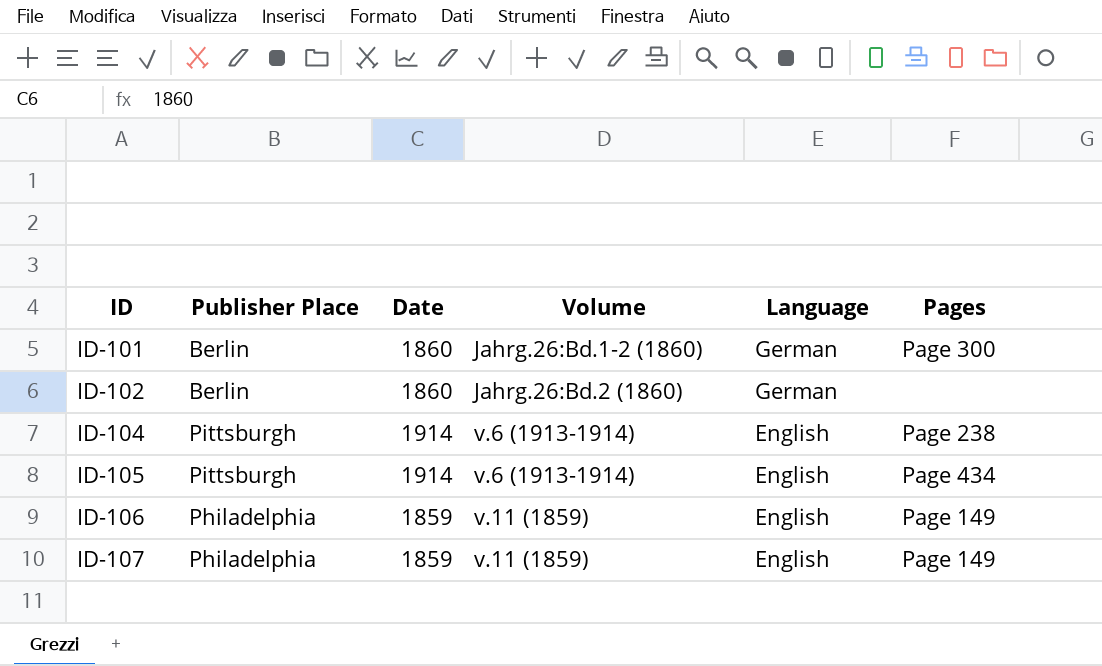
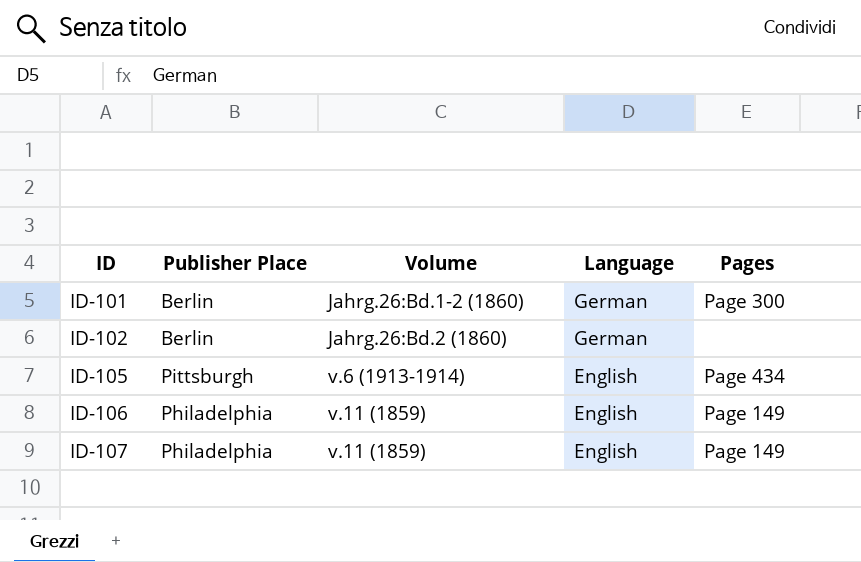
column Date | position: 3 -> none
row ID-104: Pittsburgh | 1914 | v.6 (1913-1914) | English | Page 238 -> none

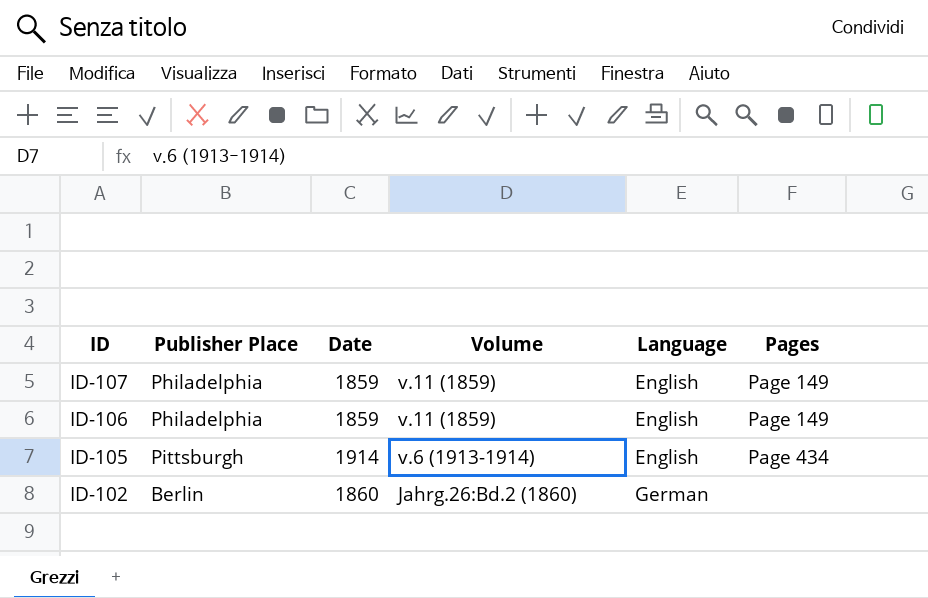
row order: ID ascending -> ID descending
column Date | position: none -> 3
row ID-101: Berlin | Jahrg.26:Bd.1-2 (1860) | German | Page 300 -> none

